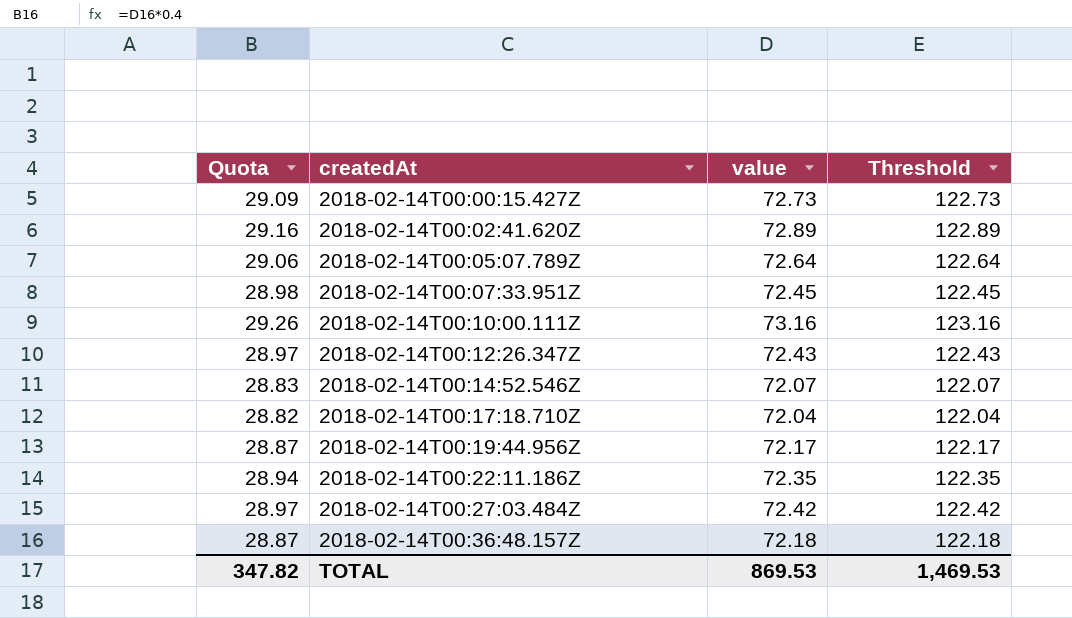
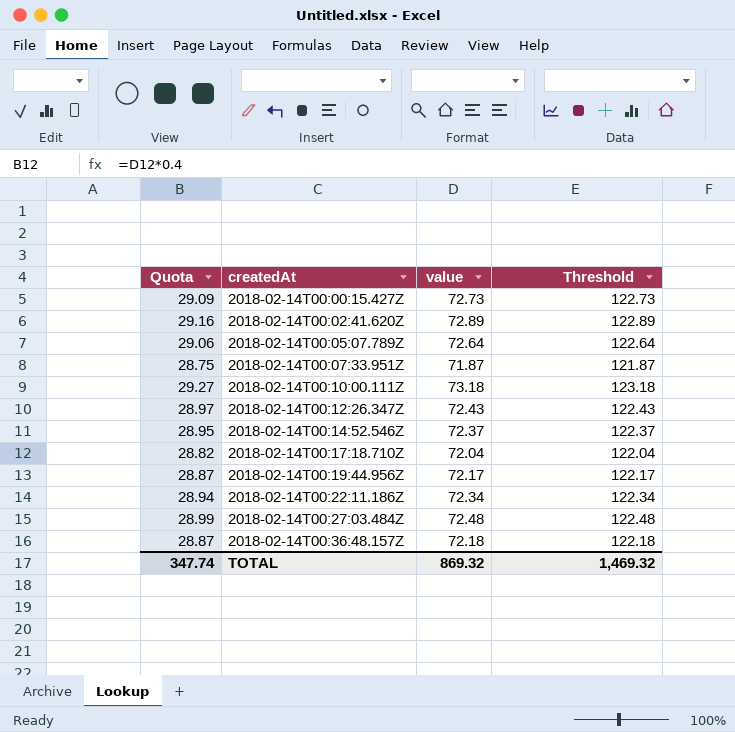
2018-02-14T00:07:33.951Z | Quota: 28.98 -> 28.75
2018-02-14T00:07:33.951Z | value: 72.45 -> 71.87
2018-02-14T00:07:33.951Z | Threshold: 122.45 -> 121.87
2018-02-14T00:10:00.111Z | Quota: 29.26 -> 29.27
2018-02-14T00:10:00.111Z | value: 73.16 -> 73.18
2018-02-14T00:10:00.111Z | Threshold: 123.16 -> 123.18
2018-02-14T00:14:52.546Z | Quota: 28.83 -> 28.95
2018-02-14T00:14:52.546Z | value: 72.07 -> 72.37
2018-02-14T00:14:52.546Z | Threshold: 122.07 -> 122.37
2018-02-14T00:22:11.186Z | value: 72.35 -> 72.34
2018-02-14T00:22:11.186Z | Threshold: 122.35 -> 122.34
2018-02-14T00:27:03.484Z | Quota: 28.97 -> 28.99
2018-02-14T00:27:03.484Z | value: 72.42 -> 72.48
2018-02-14T00:27:03.484Z | Threshold: 122.42 -> 122.48
TOTAL | Quota: 347.82 -> 347.74
TOTAL | value: 869.53 -> 869.32
TOTAL | Threshold: 1,469.53 -> 1,469.32

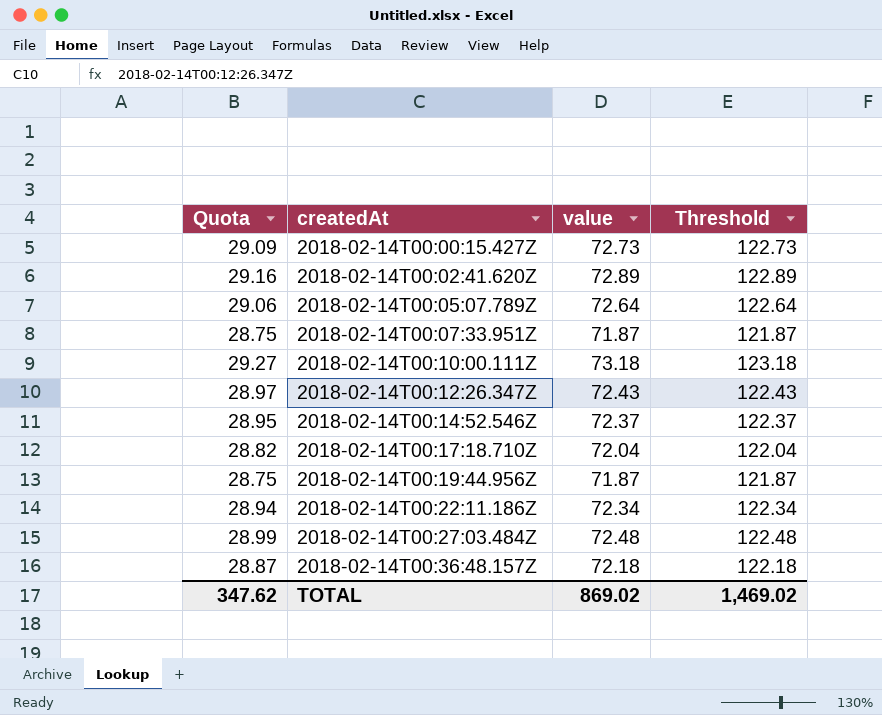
2018-02-14T00:19:44.956Z | Quota: 28.87 -> 28.75
2018-02-14T00:19:44.956Z | value: 72.17 -> 71.87
2018-02-14T00:19:44.956Z | Threshold: 122.17 -> 121.87
TOTAL | Quota: 347.74 -> 347.62
TOTAL | value: 869.32 -> 869.02
TOTAL | Threshold: 1,469.32 -> 1,469.02

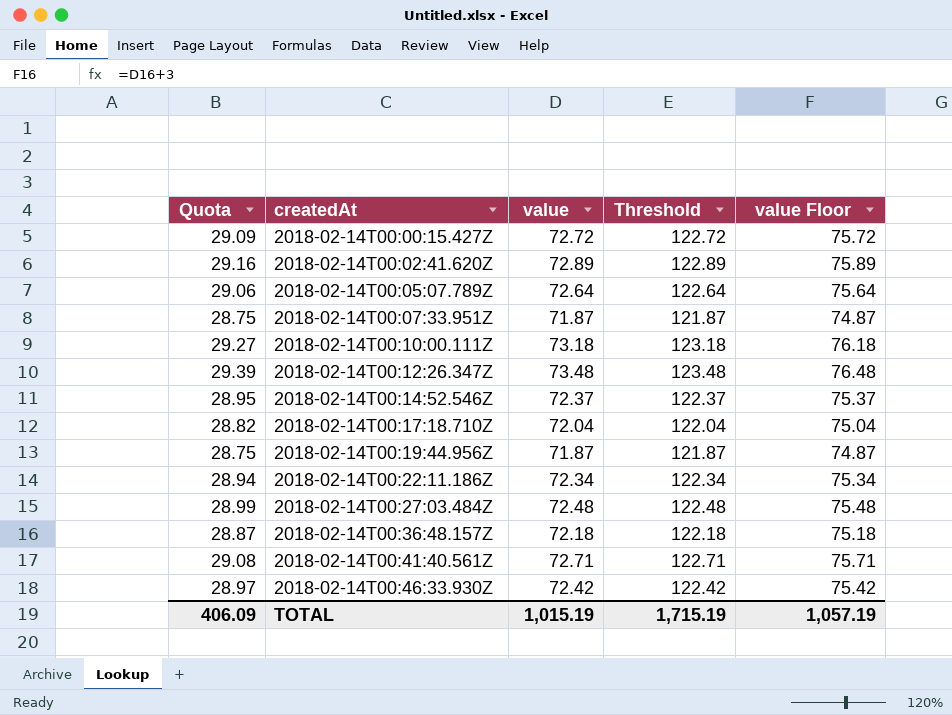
column value Floor | formula: none -> [value] + 3
2018-02-14T00:00:15.427Z | value: 72.73 -> 72.72
2018-02-14T00:00:15.427Z | Threshold: 122.73 -> 122.72
2018-02-14T00:12:26.347Z | Quota: 28.97 -> 29.39
2018-02-14T00:12:26.347Z | value: 72.43 -> 73.48
2018-02-14T00:12:26.347Z | Threshold: 122.43 -> 123.48
row 2018-02-14T00:41:40.561Z: none -> 29.08 | 72.71 | 122.71 | 75.71
row 2018-02-14T00:46:33.930Z: none -> 28.97 | 72.42 | 122.42 | 75.42
TOTAL | Quota: 347.62 -> 406.09
TOTAL | value: 869.02 -> 1,015.19
TOTAL | Threshold: 1,469.02 -> 1,715.19

